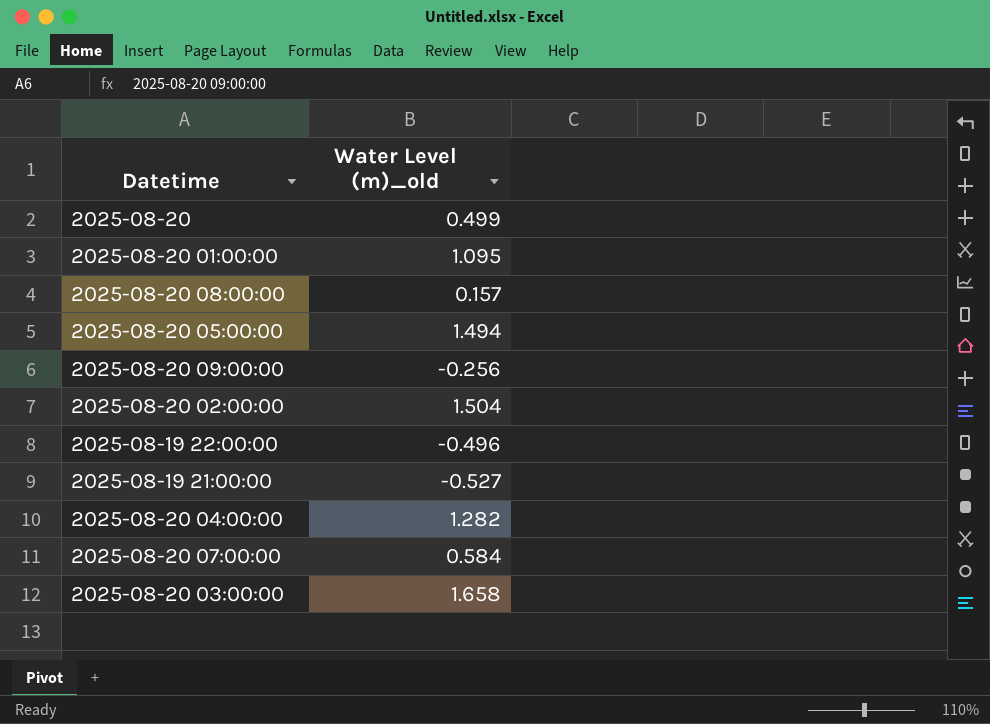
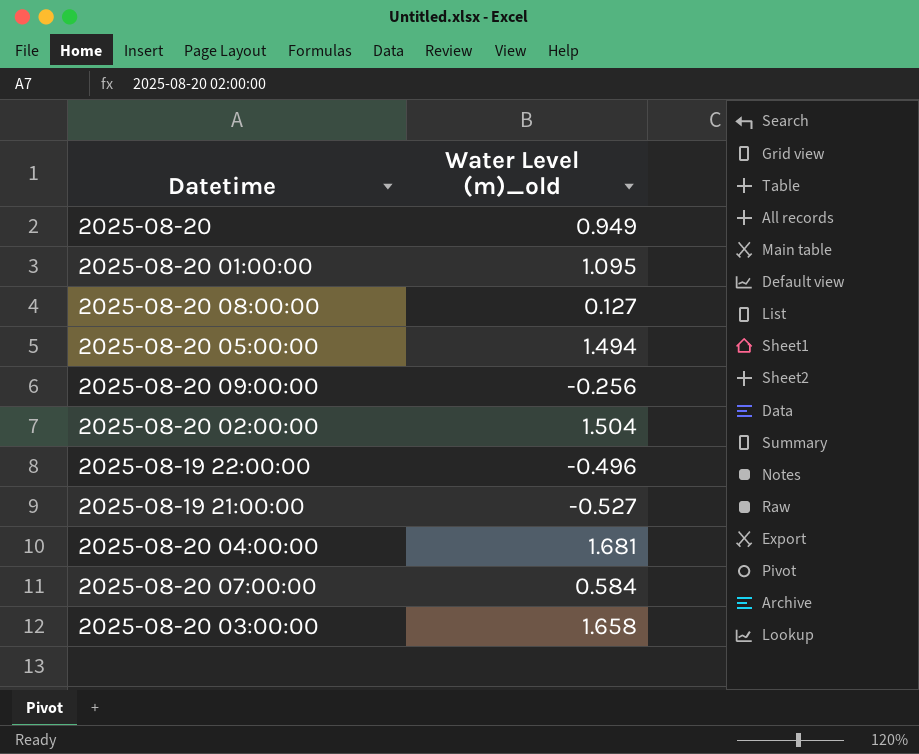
2025-08-20 | Water Level (m)_old: 0.499 -> 0.949
2025-08-20 08:00:00 | Water Level (m)_old: 0.157 -> 0.127
2025-08-20 04:00:00 | Water Level (m)_old: 1.282 -> 1.681

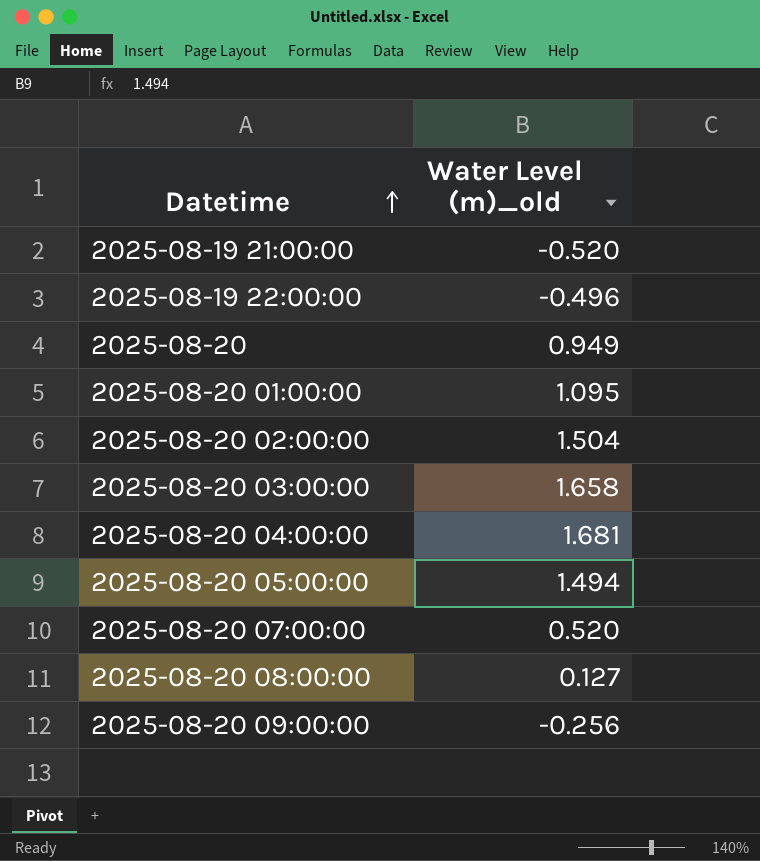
row order: none -> Datetime ascending
2025-08-19 21:00:00 | Water Level (m)_old: -0.527 -> -0.520
2025-08-20 07:00:00 | Water Level (m)_old: 0.584 -> 0.520

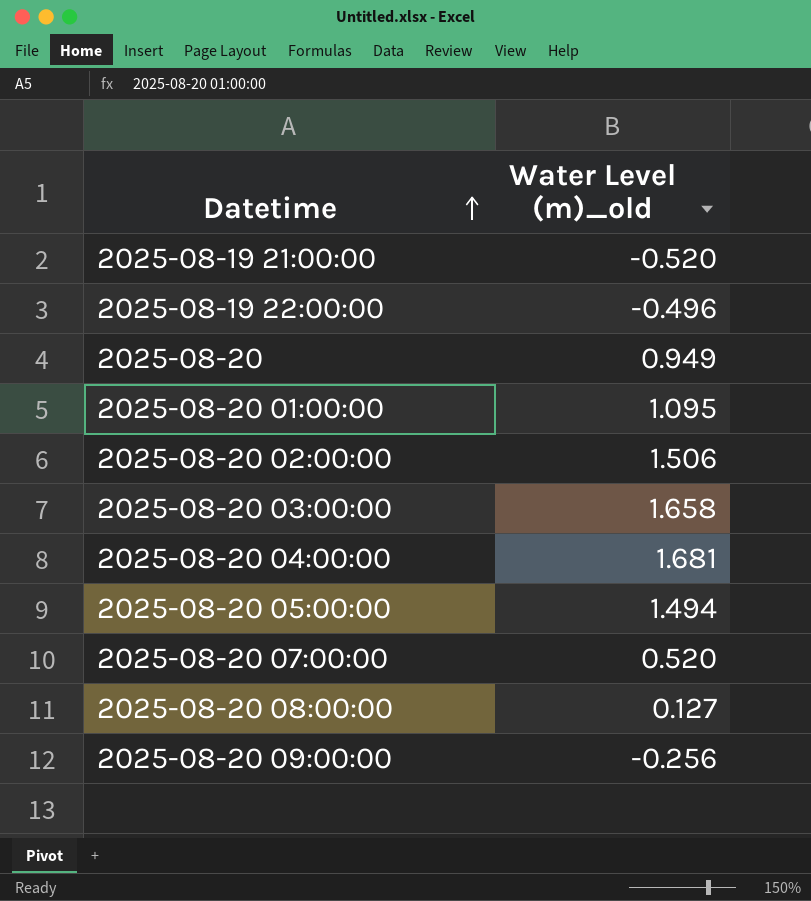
2025-08-20 02:00:00 | Water Level (m)_old: 1.504 -> 1.506

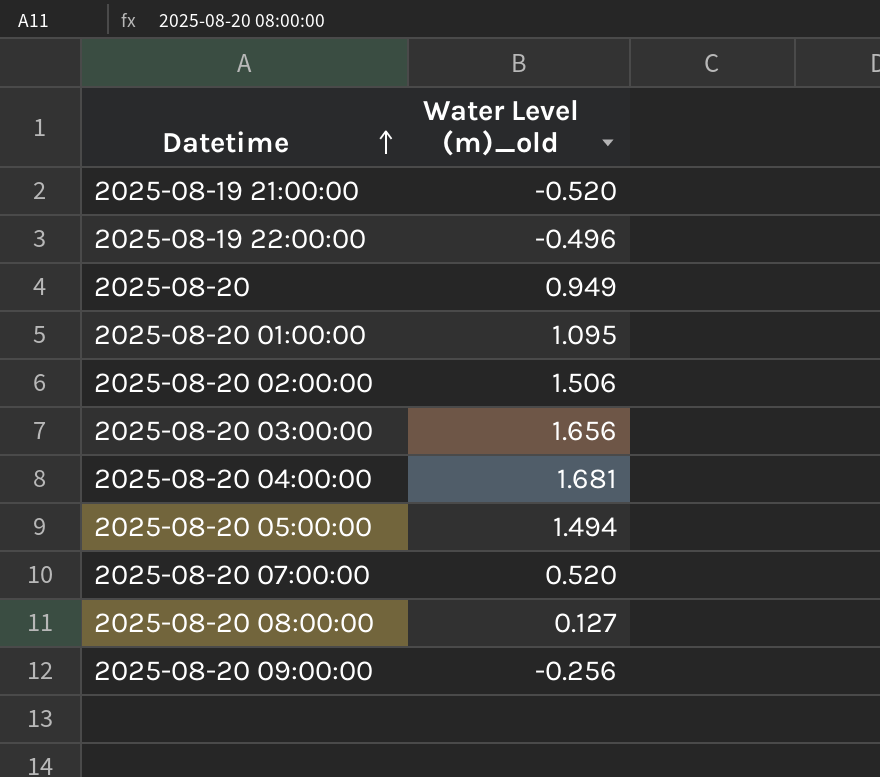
2025-08-20 03:00:00 | Water Level (m)_old: 1.658 -> 1.656

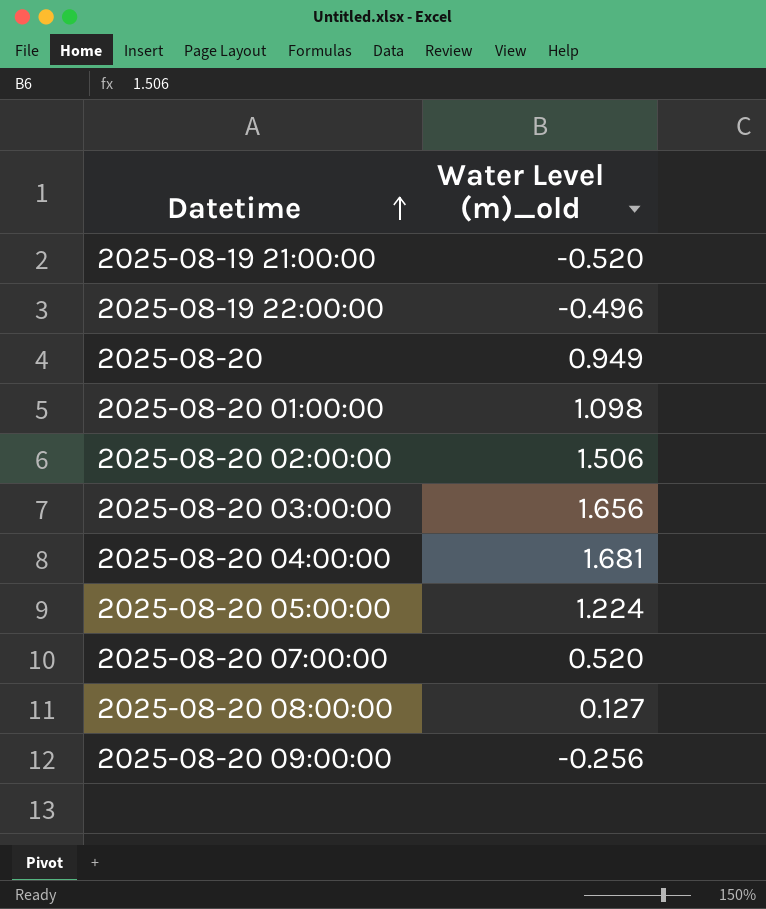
2025-08-20 01:00:00 | Water Level (m)_old: 1.095 -> 1.098
2025-08-20 05:00:00 | Water Level (m)_old: 1.494 -> 1.224

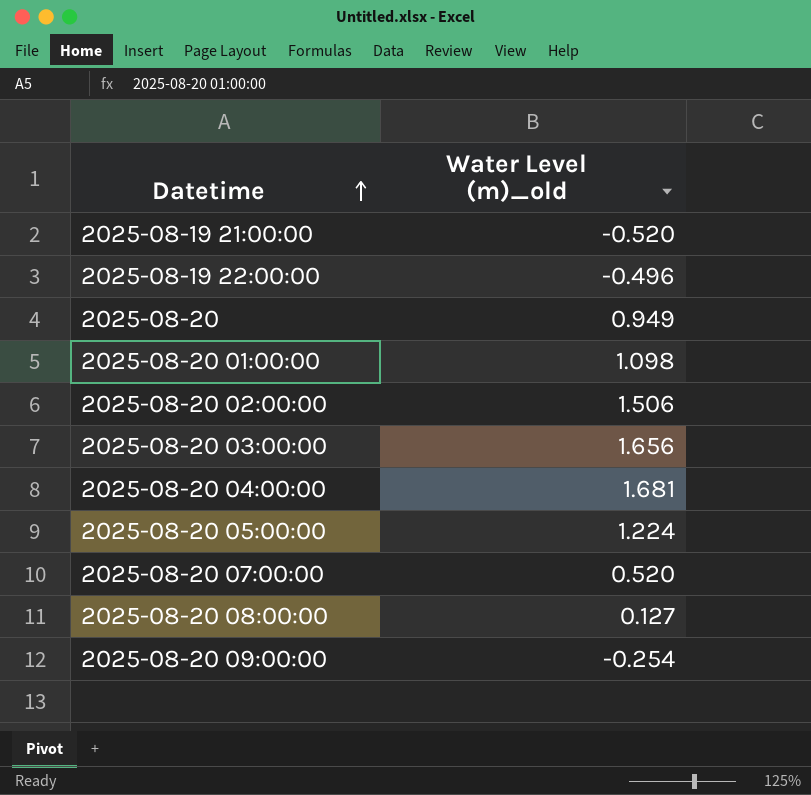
2025-08-20 09:00:00 | Water Level (m)_old: -0.256 -> -0.254

